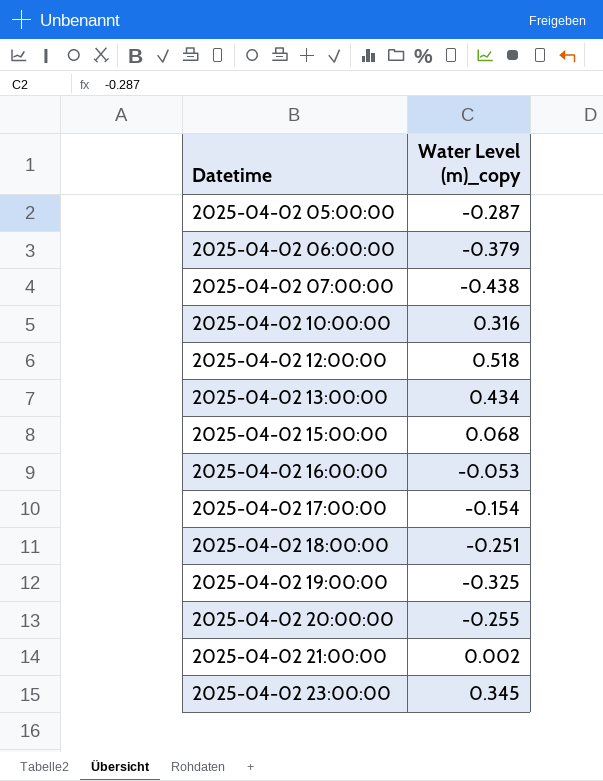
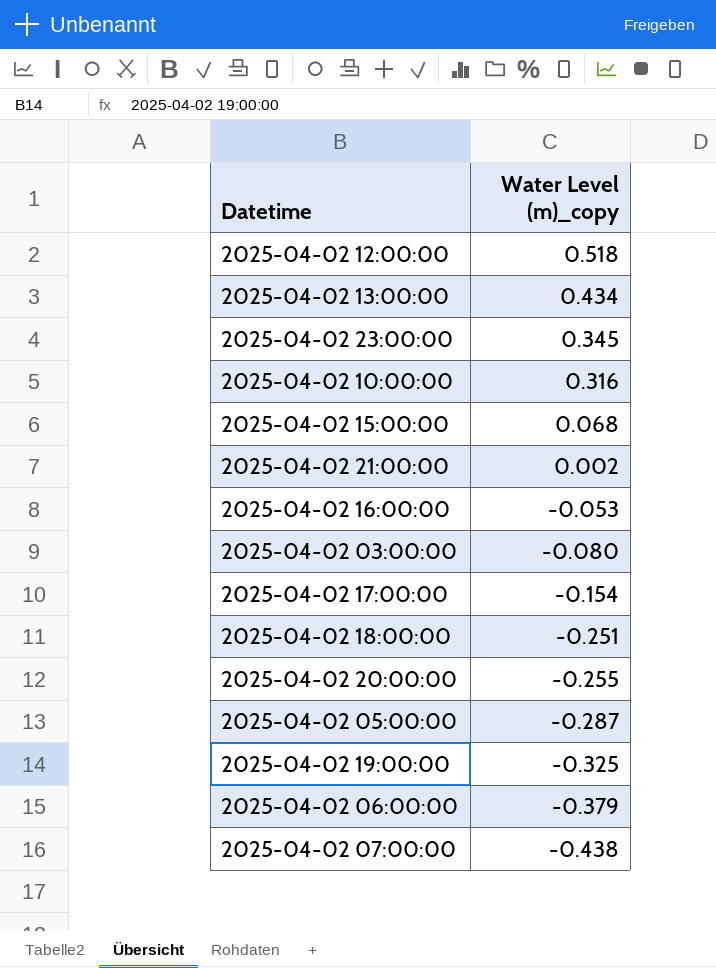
row order: Datetime ascending -> Water Level (m)_copy descending
row 2025-04-02 03:00:00: none -> -0.080

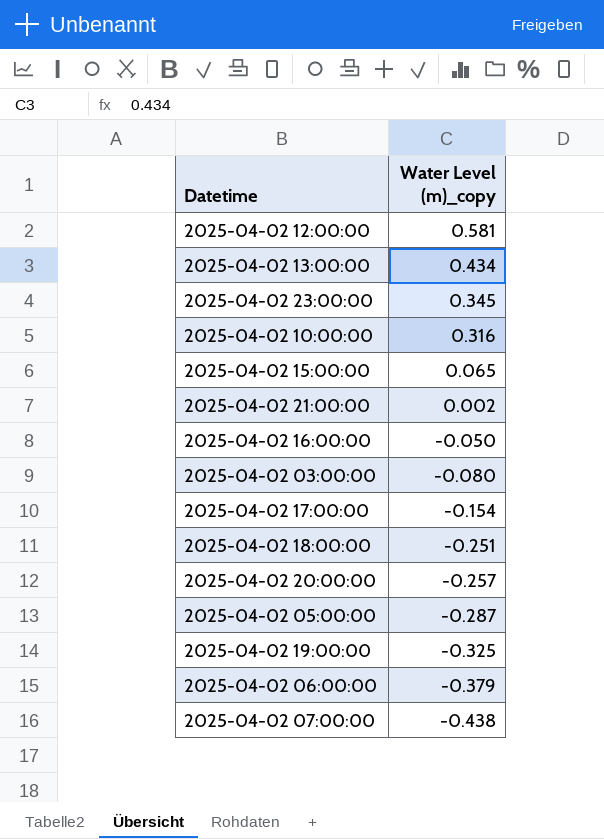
2025-04-02 12:00:00 | Water Level (m)_copy: 0.518 -> 0.581
2025-04-02 15:00:00 | Water Level (m)_copy: 0.068 -> 0.065
2025-04-02 16:00:00 | Water Level (m)_copy: -0.053 -> -0.050
2025-04-02 20:00:00 | Water Level (m)_copy: -0.255 -> -0.257

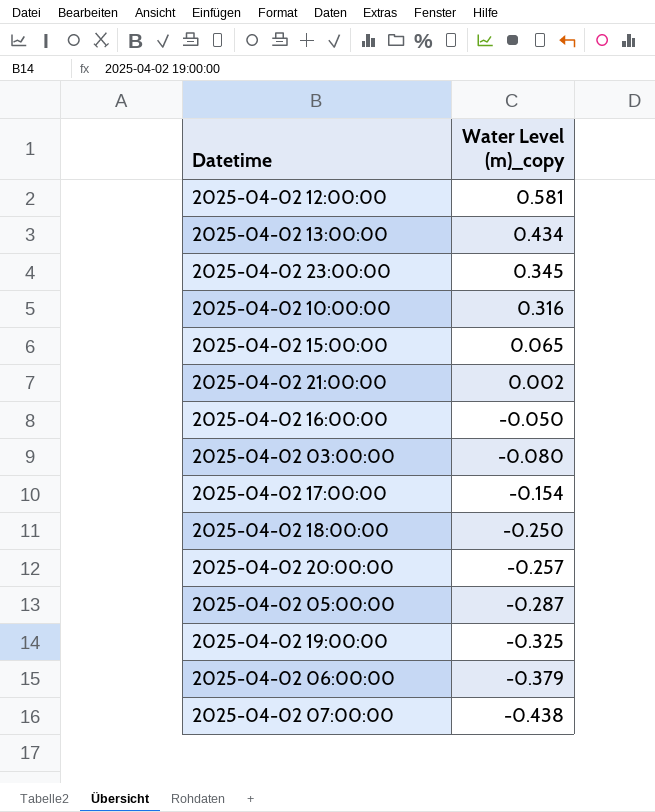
2025-04-02 18:00:00 | Water Level (m)_copy: -0.251 -> -0.250

